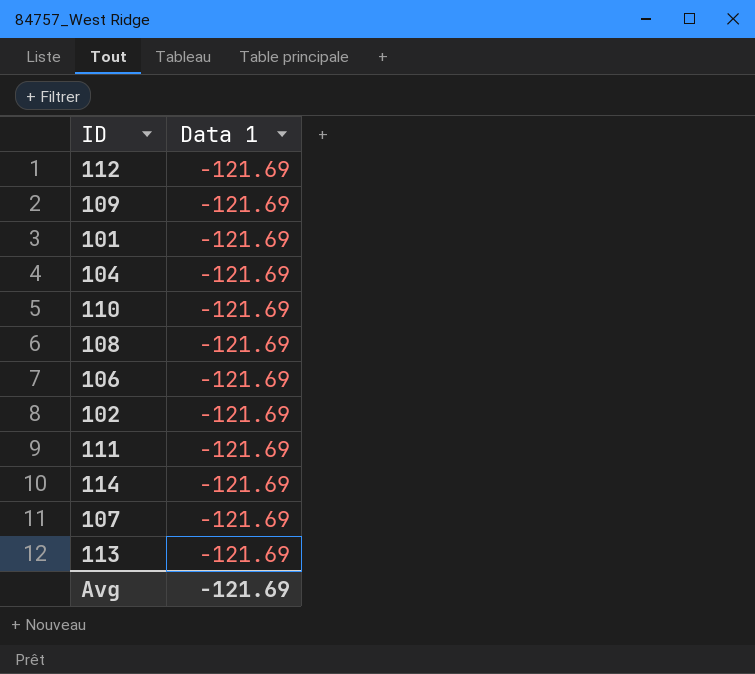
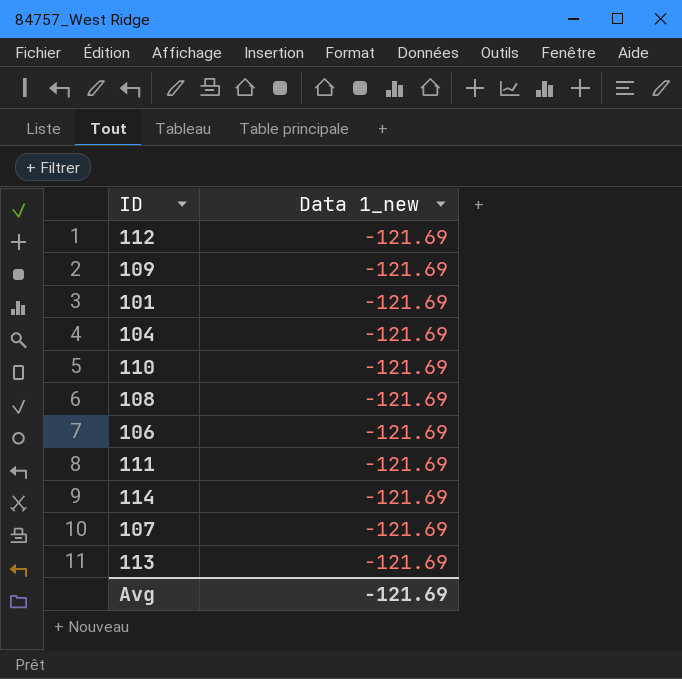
column name: Data 1 -> Data 1_new
row 102: -121.69 -> none

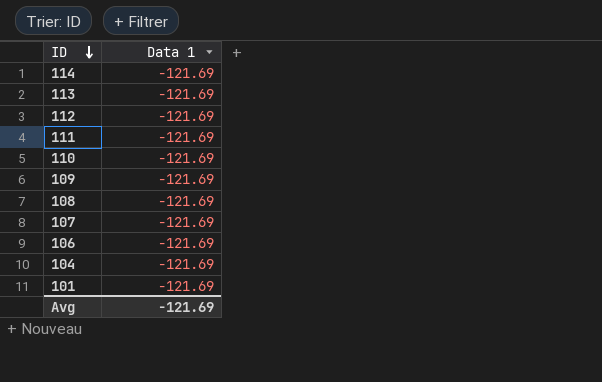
row order: none -> ID descending
column name: Data 1_new -> Data 1

